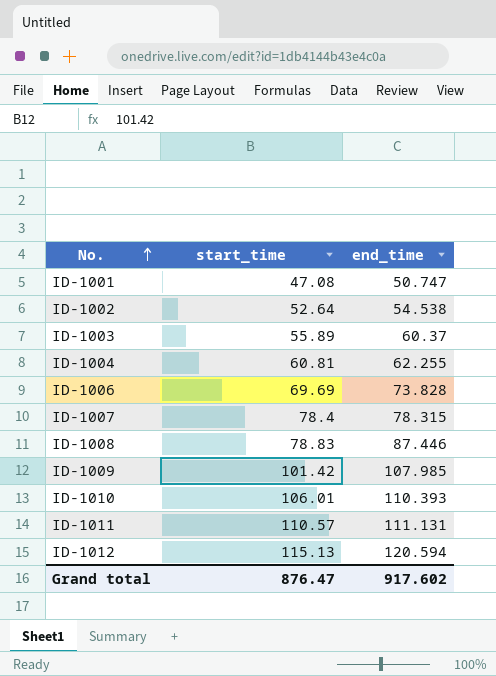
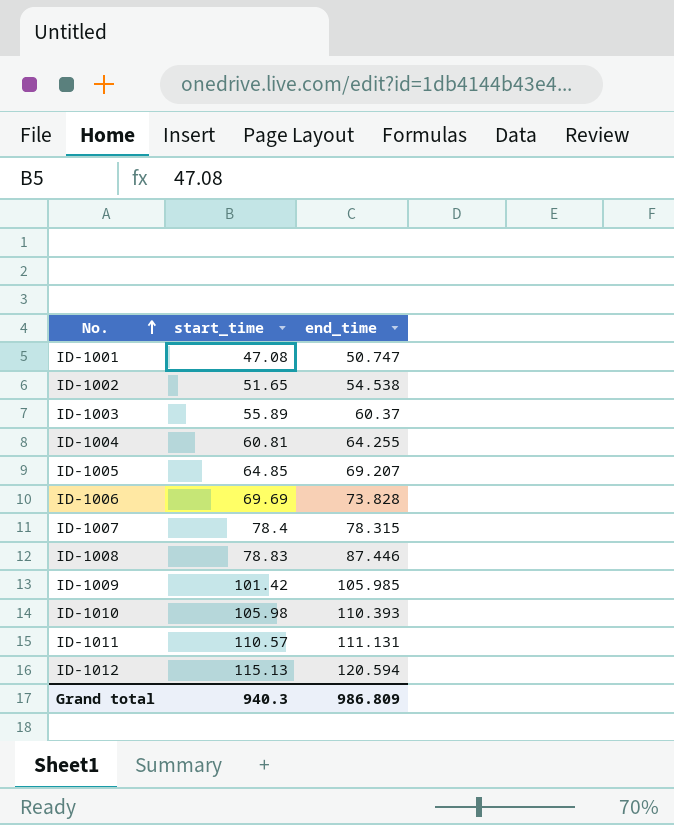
ID-1002 | start_time: 52.64 -> 51.65
ID-1004 | end_time: 62.255 -> 64.255
row ID-1005: none -> 64.85 | 69.207
ID-1009 | end_time: 107.985 -> 105.985
ID-1010 | start_time: 106.01 -> 105.98
Grand total | start_time: 876.47 -> 940.3
Grand total | end_time: 917.602 -> 986.809

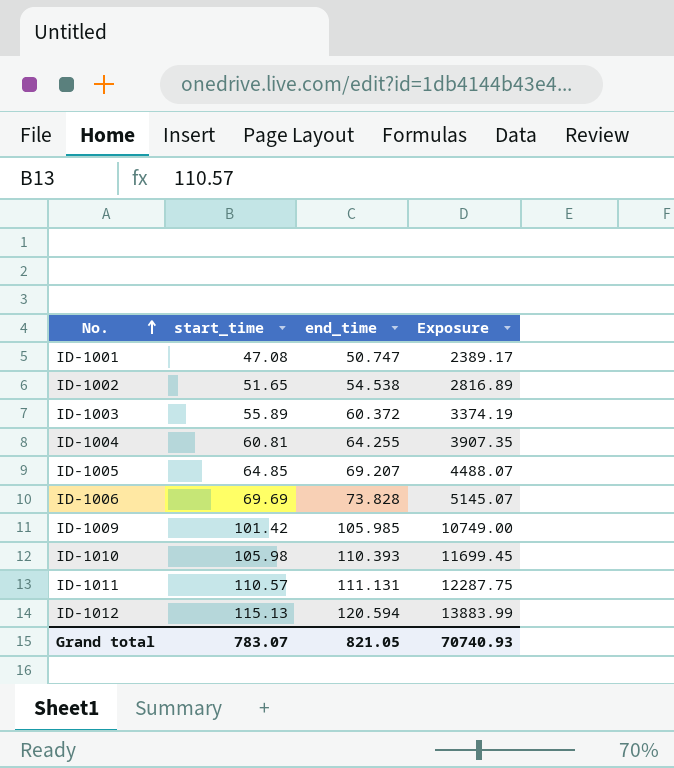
column Exposure | formula: none -> [start_time] * [end_time]
row ID-1007: 78.4 | 78.315 -> none
row ID-1008: 78.83 | 87.446 -> none
ID-1003 | end_time: 60.37 -> 60.372
Grand total | start_time: 940.3 -> 783.07
Grand total | end_time: 986.809 -> 821.05

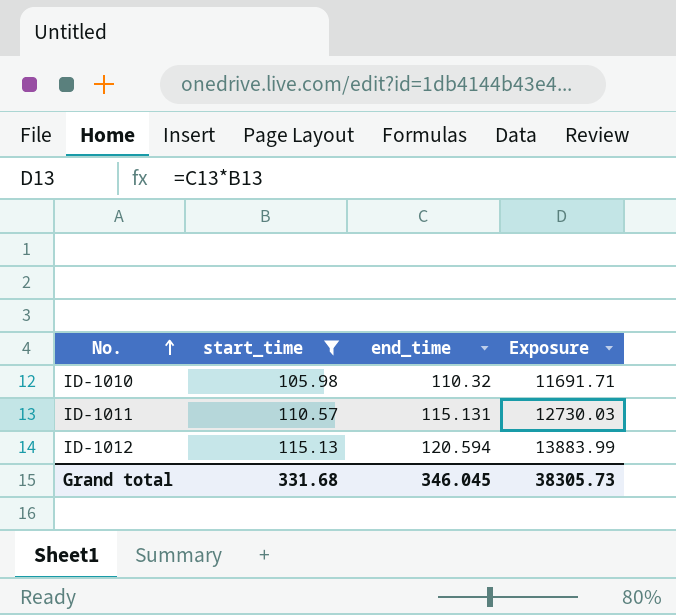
filter: none -> start_time >= 105.98
ID-1010 | end_time: 110.393 -> 110.32
ID-1010 | Exposure: 11699.45 -> 11691.71
ID-1011 | end_time: 111.131 -> 115.131
ID-1011 | Exposure: 12287.75 -> 12730.03
Grand total | start_time: 783.07 -> 331.68
Grand total | end_time: 821.05 -> 346.045
Grand total | Exposure: 70740.93 -> 38305.73

